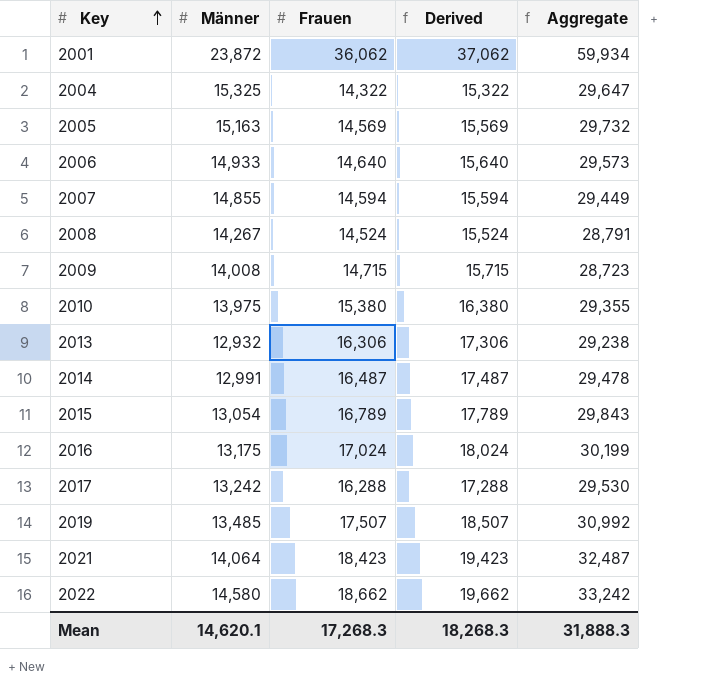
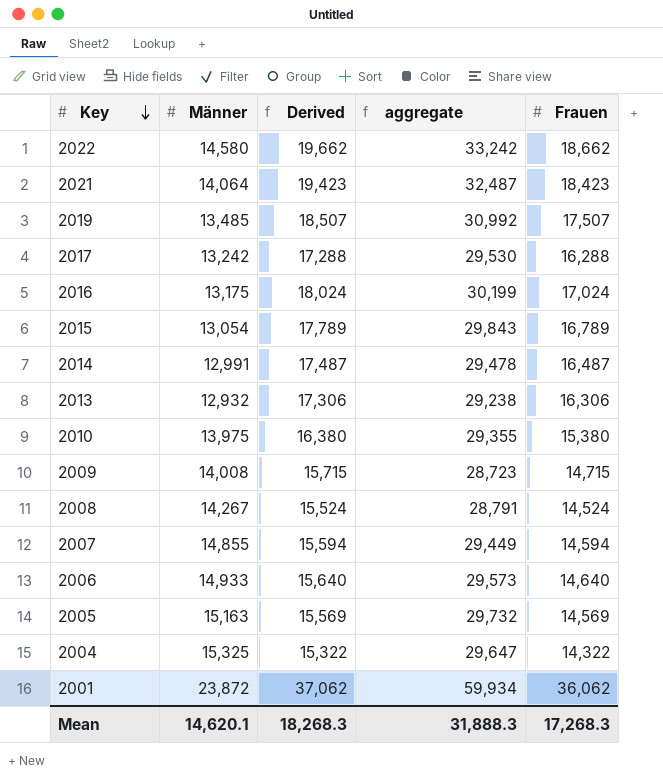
row order: Key ascending -> Key descending
column name: Aggregate -> aggregate
column Frauen | position: 3 -> 5

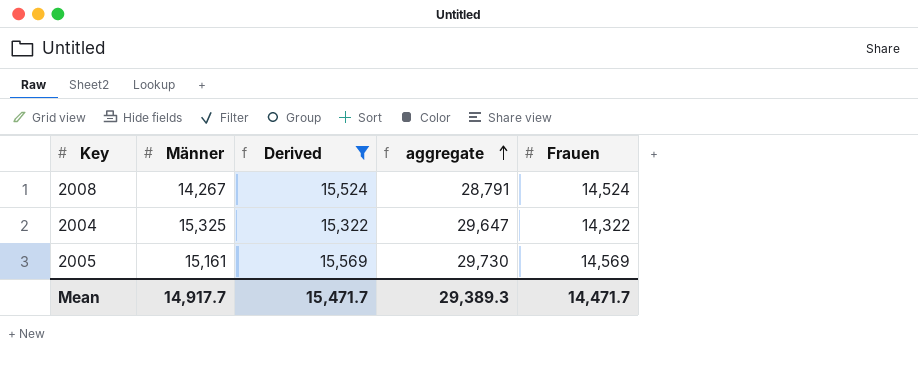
filter: none -> Derived <= 15,569
row order: Key descending -> aggregate ascending
2005 | Männer: 15,163 -> 15,161
2005 | aggregate: 29,732 -> 29,730
Mean | Männer: 14,620.1 -> 14,917.7
Mean | Derived: 18,268.3 -> 15,471.7
Mean | aggregate: 31,888.3 -> 29,389.3
Mean | Frauen: 17,268.3 -> 14,471.7

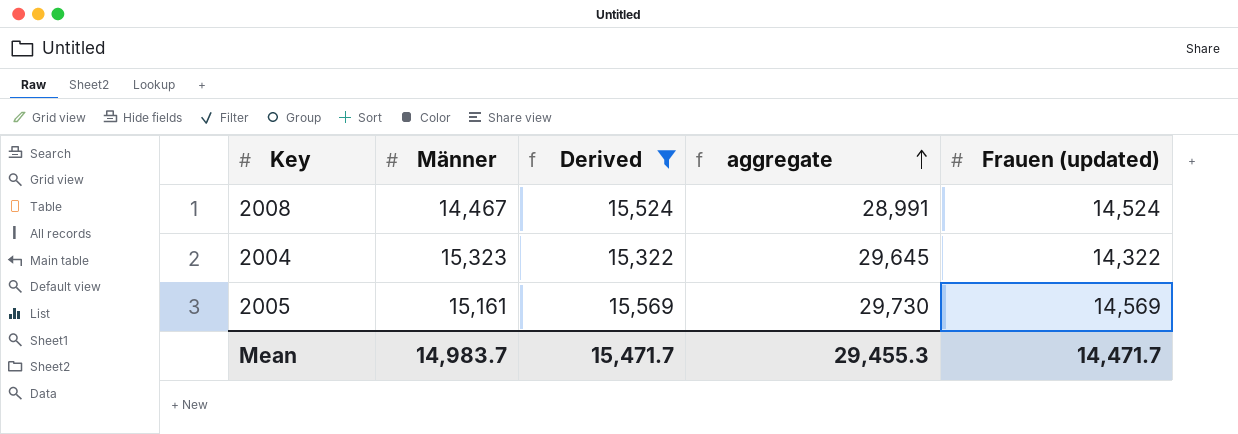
column name: Frauen -> Frauen (updated)
2008 | Männer: 14,267 -> 14,467
2008 | aggregate: 28,791 -> 28,991
2004 | Männer: 15,325 -> 15,323
2004 | aggregate: 29,647 -> 29,645
Mean | Männer: 14,917.7 -> 14,983.7
Mean | aggregate: 29,389.3 -> 29,455.3

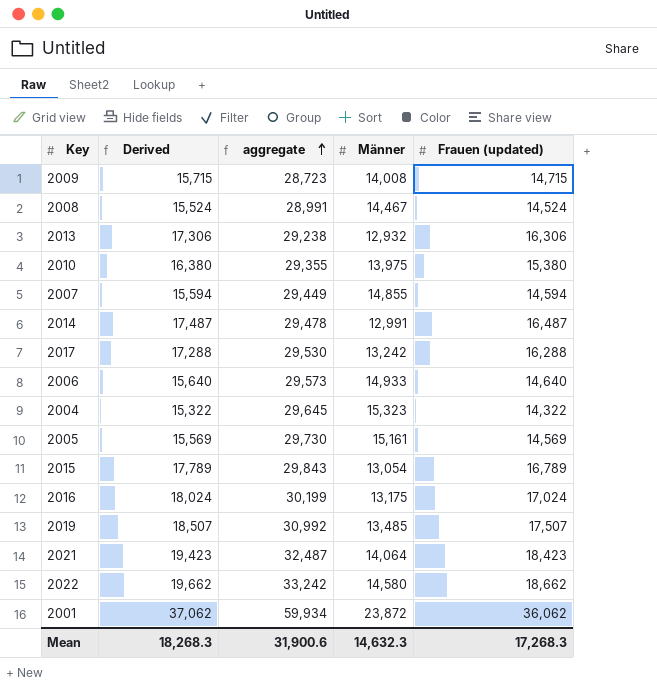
filter: Derived <= 15,569 -> none
column Männer | position: 2 -> 4
Mean | Derived: 15,471.7 -> 18,268.3
Mean | aggregate: 29,455.3 -> 31,900.6
Mean | Männer: 14,983.7 -> 14,632.3
Mean | Frauen (updated): 14,471.7 -> 17,268.3

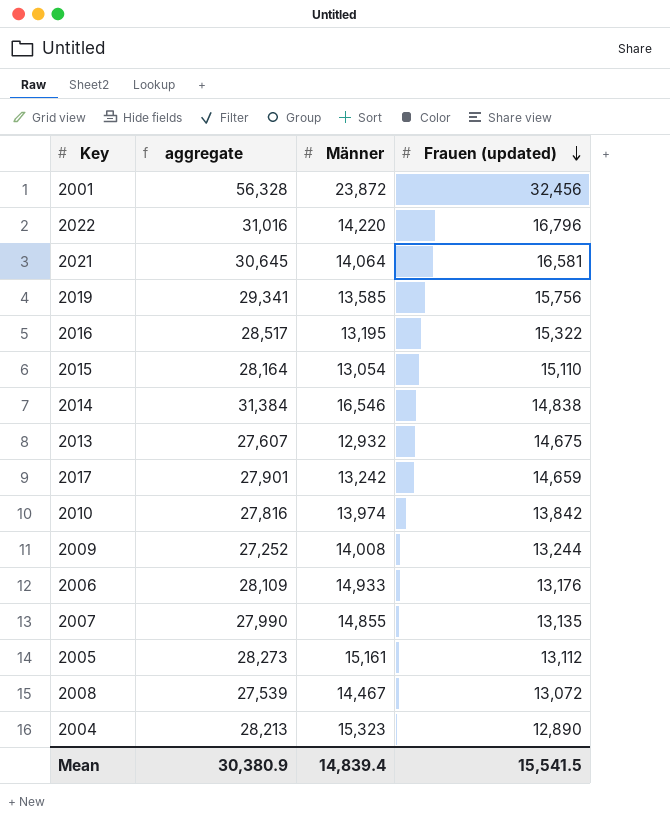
row order: aggregate ascending -> Frauen (updated) descending
column Derived | formula: [Frauen (updated)] + 1000 -> none
2001 | aggregate: 59,934 -> 56,328
2001 | Frauen (updated): 36,062 -> 32,456
2022 | aggregate: 33,242 -> 31,016
2022 | Männer: 14,580 -> 14,220
2022 | Frauen (updated): 18,662 -> 16,796
2021 | aggregate: 32,487 -> 30,645
2021 | Frauen (updated): 18,423 -> 16,581
2019 | aggregate: 30,992 -> 29,341
2019 | Männer: 13,485 -> 13,585
2019 | Frauen (updated): 17,507 -> 15,756
2016 | aggregate: 30,199 -> 28,517
2016 | Männer: 13,175 -> 13,195
2016 | Frauen (updated): 17,024 -> 15,322
2015 | aggregate: 29,843 -> 28,164
2015 | Frauen (updated): 16,789 -> 15,110
2014 | aggregate: 29,478 -> 31,384
2014 | Männer: 12,991 -> 16,546
2014 | Frauen (updated): 16,487 -> 14,838
2013 | aggregate: 29,238 -> 27,607
2013 | Frauen (updated): 16,306 -> 14,675
2017 | aggregate: 29,530 -> 27,901
2017 | Frauen (updated): 16,288 -> 14,659
2010 | aggregate: 29,355 -> 27,816
2010 | Männer: 13,975 -> 13,974
2010 | Frauen (updated): 15,380 -> 13,842
2009 | aggregate: 28,723 -> 27,252
2009 | Frauen (updated): 14,715 -> 13,244
2006 | aggregate: 29,573 -> 28,109
2006 | Frauen (updated): 14,640 -> 13,176
2007 | aggregate: 29,449 -> 27,990
2007 | Frauen (updated): 14,594 -> 13,135
2005 | aggregate: 29,730 -> 28,273
2005 | Frauen (updated): 14,569 -> 13,112
2008 | aggregate: 28,991 -> 27,539
2008 | Frauen (updated): 14,524 -> 13,072
2004 | aggregate: 29,645 -> 28,213
2004 | Frauen (updated): 14,322 -> 12,890
Mean | aggregate: 31,900.6 -> 30,380.9
Mean | Männer: 14,632.3 -> 14,839.4
Mean | Frauen (updated): 17,268.3 -> 15,541.5

